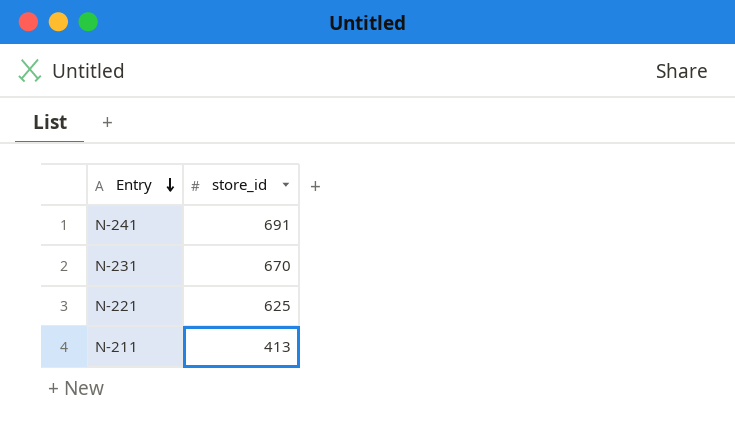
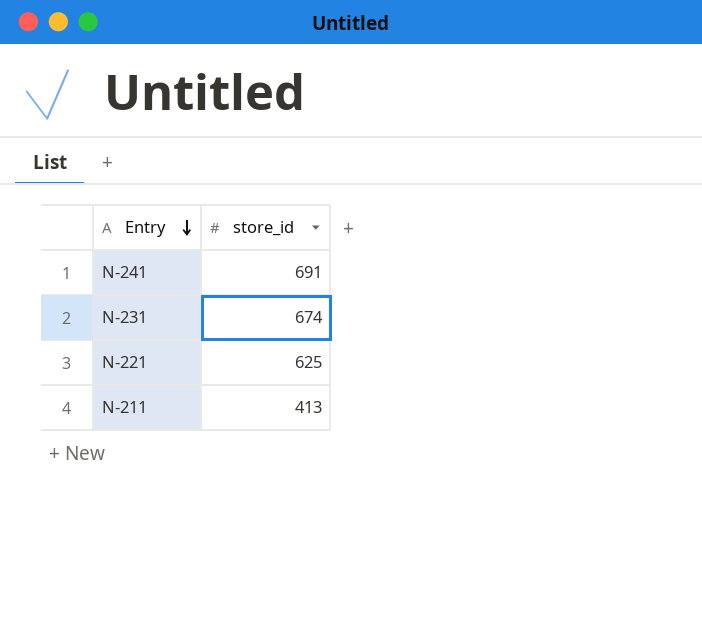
N-231 | store_id: 670 -> 674

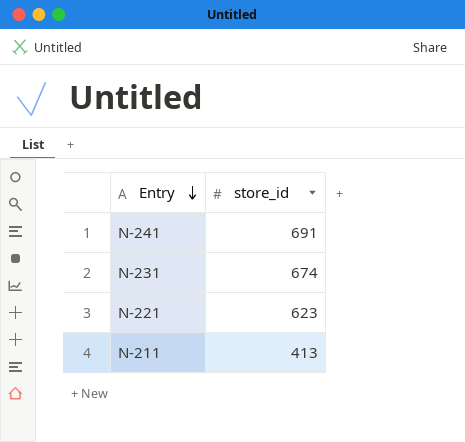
N-221 | store_id: 625 -> 623

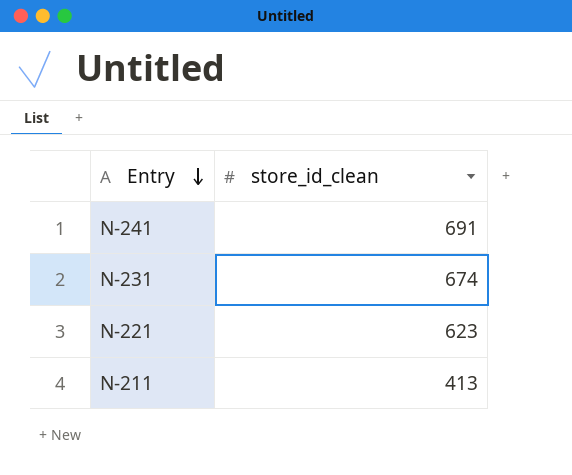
column name: store_id -> store_id_clean

